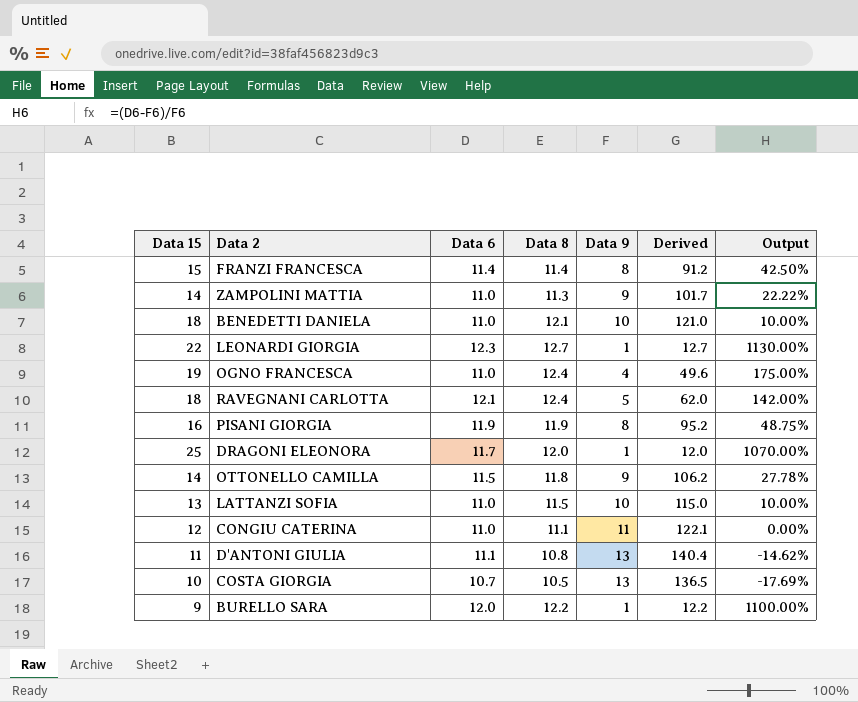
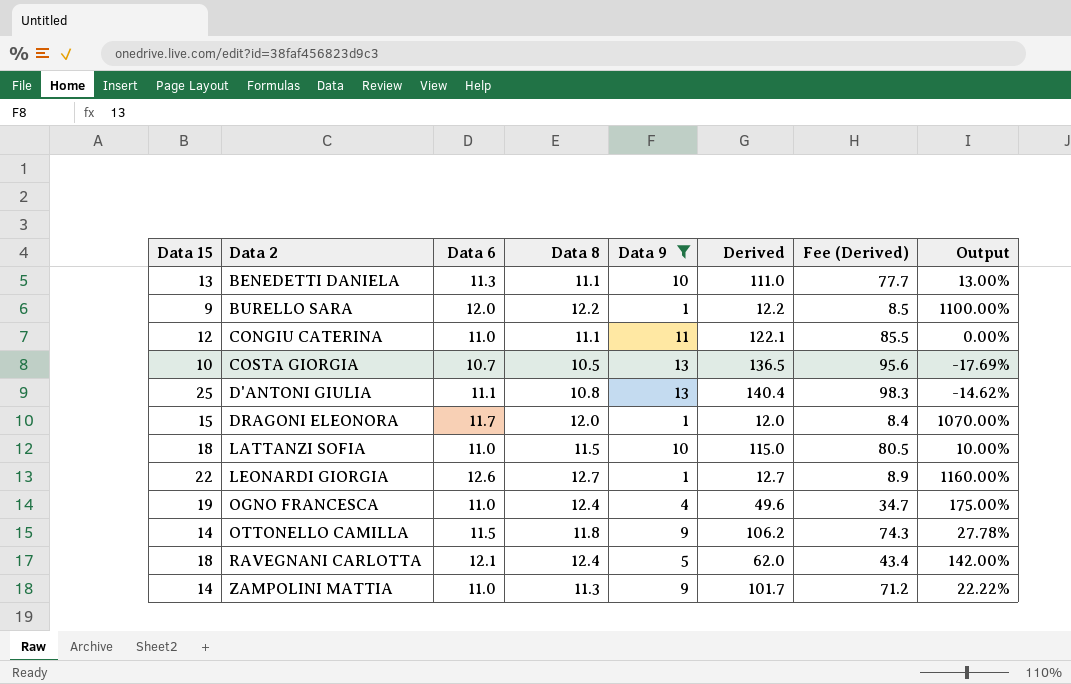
filter: none -> Data 9 != 8
row order: none -> Data 2 ascending
column Fee (Derived) | formula: none -> [Derived] * 0.7
BENEDETTI DANIELA | Data 15: 18 -> 13
BENEDETTI DANIELA | Data 6: 11.0 -> 11.3
BENEDETTI DANIELA | Data 8: 12.1 -> 11.1
BENEDETTI DANIELA | Derived: 121.0 -> 111.0
BENEDETTI DANIELA | Output: 10.00% -> 13.00%
D'ANTONI GIULIA | Data 15: 11 -> 25
DRAGONI ELEONORA | Data 15: 25 -> 15
LATTANZI SOFIA | Data 15: 13 -> 18
LEONARDI GIORGIA | Data 6: 12.3 -> 12.6
LEONARDI GIORGIA | Output: 1130.00% -> 1160.00%

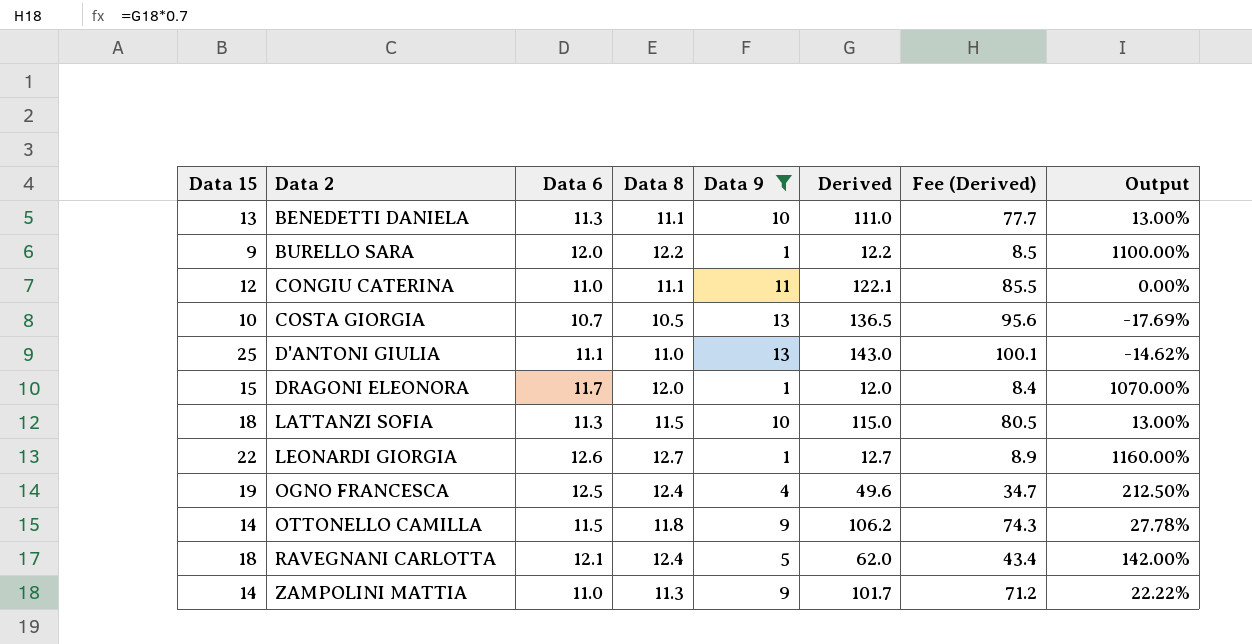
D'ANTONI GIULIA | Data 8: 10.8 -> 11.0
D'ANTONI GIULIA | Derived: 140.4 -> 143.0
D'ANTONI GIULIA | Fee (Derived): 98.3 -> 100.1
LATTANZI SOFIA | Data 6: 11.0 -> 11.3
LATTANZI SOFIA | Output: 10.00% -> 13.00%
OGNO FRANCESCA | Data 6: 11.0 -> 12.5
OGNO FRANCESCA | Output: 175.00% -> 212.50%

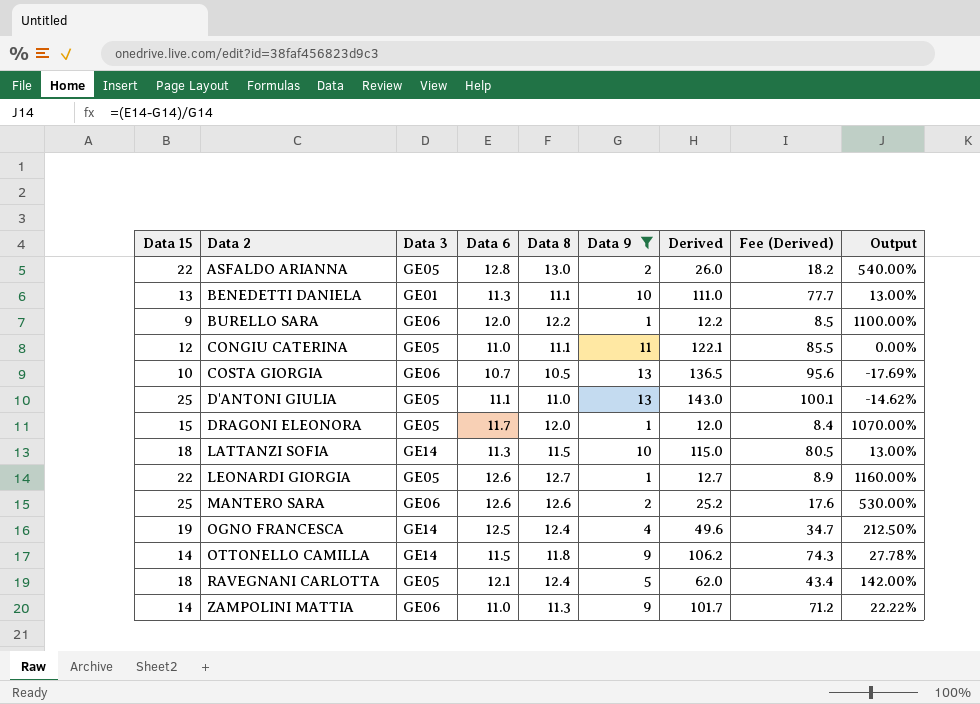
column Data 3 | position: none -> 3
row ASFALDO ARIANNA: none -> 22 | GE05 | 12.8 | 13.0 | 2 | 26.0 | 18.2 | 540.00%
row MANTERO SARA: none -> 25 | GE06 | 12.6 | 12.6 | 2 | 25.2 | 17.6 | 530.00%

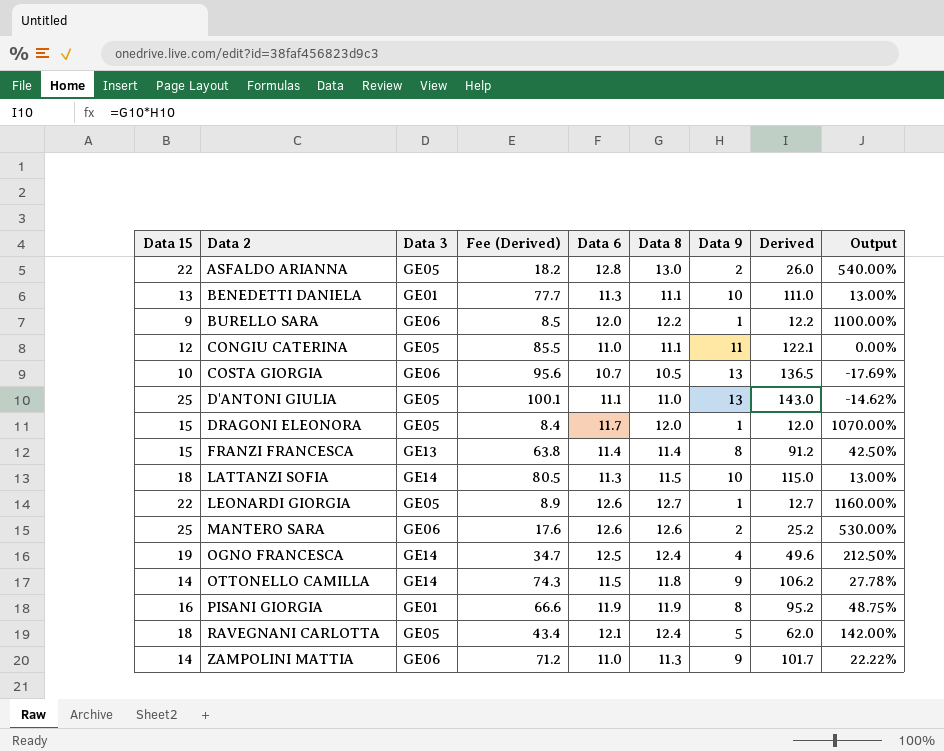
filter: Data 9 != 8 -> none
column Fee (Derived) | position: 8 -> 4

